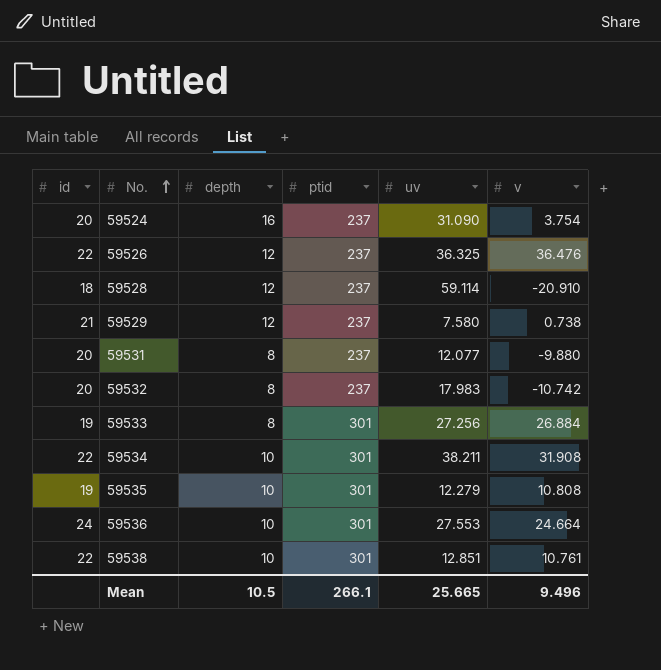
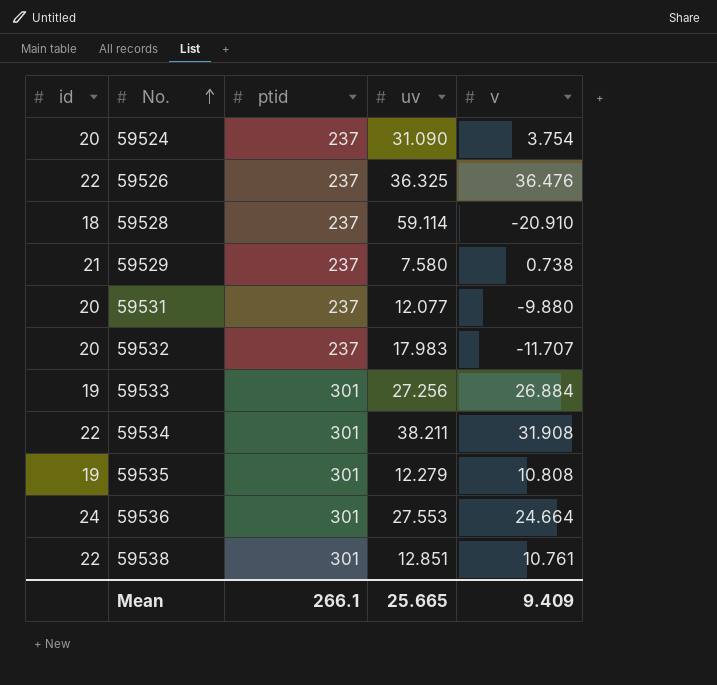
column depth | position: 3 -> none
59532 | v: -10.742 -> -11.707
Mean | v: 9.496 -> 9.409

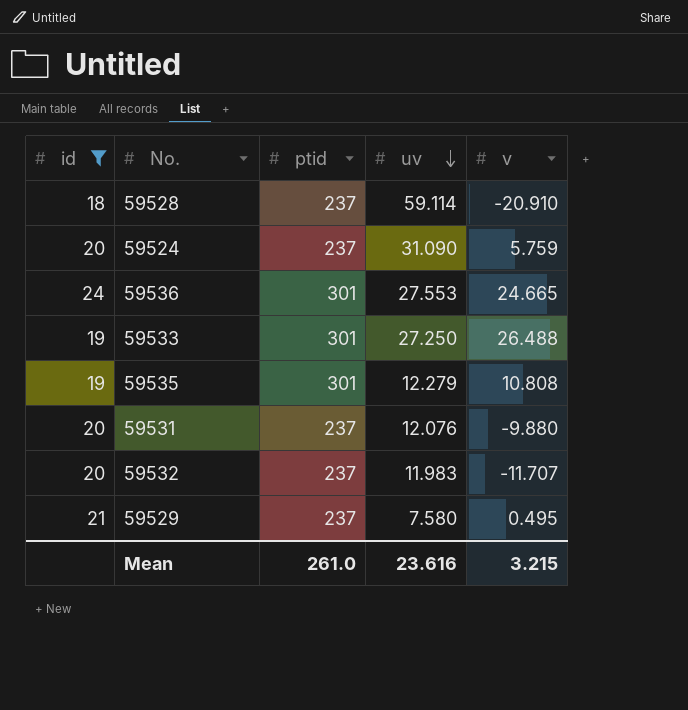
filter: none -> id != 22
row order: No. ascending -> uv descending
59524 | v: 3.754 -> 5.759
59536 | v: 24.664 -> 24.665
59533 | uv: 27.256 -> 27.250
59533 | v: 26.884 -> 26.488
59531 | uv: 12.077 -> 12.076
59532 | uv: 17.983 -> 11.983
59529 | v: 0.738 -> 0.495
Mean | ptid: 266.1 -> 261.0
Mean | uv: 25.665 -> 23.616
Mean | v: 9.409 -> 3.215

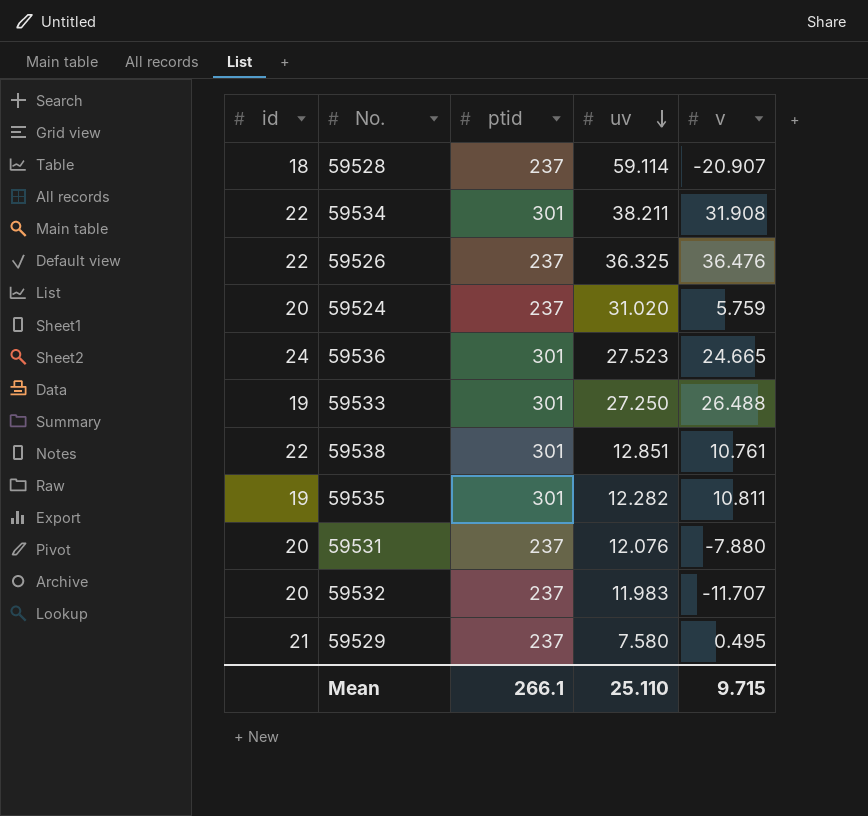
filter: id != 22 -> none
59528 | v: -20.910 -> -20.907
59524 | uv: 31.090 -> 31.020
59536 | uv: 27.553 -> 27.523
59535 | uv: 12.279 -> 12.282
59535 | v: 10.808 -> 10.811
59531 | v: -9.880 -> -7.880
Mean | ptid: 261.0 -> 266.1
Mean | uv: 23.616 -> 25.110
Mean | v: 3.215 -> 9.715

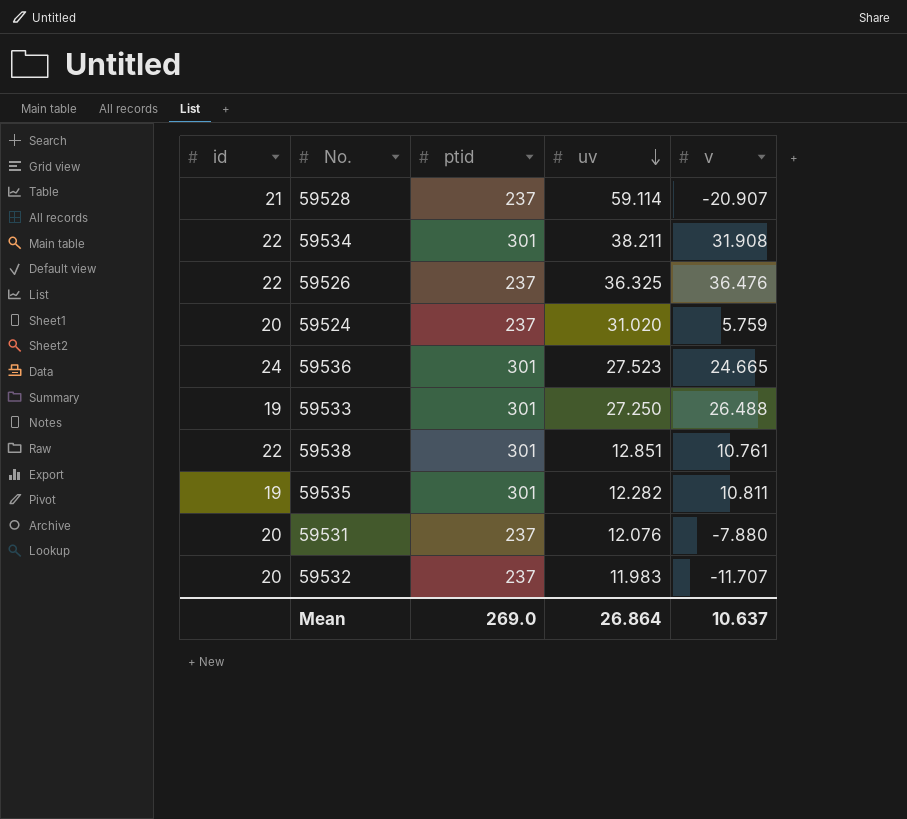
row 59529: 21 | 237 | 7.580 | 0.495 -> none
59528 | id: 18 -> 21
Mean | ptid: 266.1 -> 269.0
Mean | uv: 25.110 -> 26.864
Mean | v: 9.715 -> 10.637

